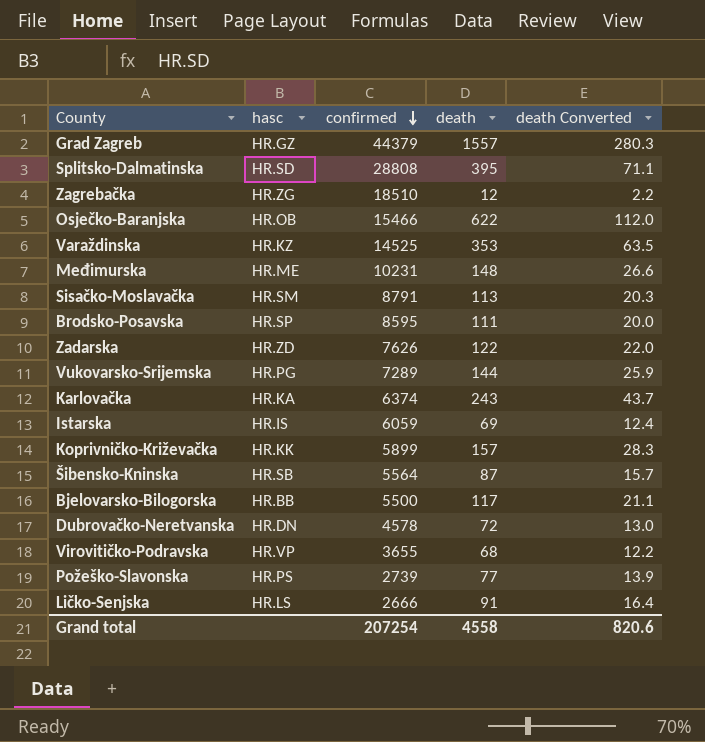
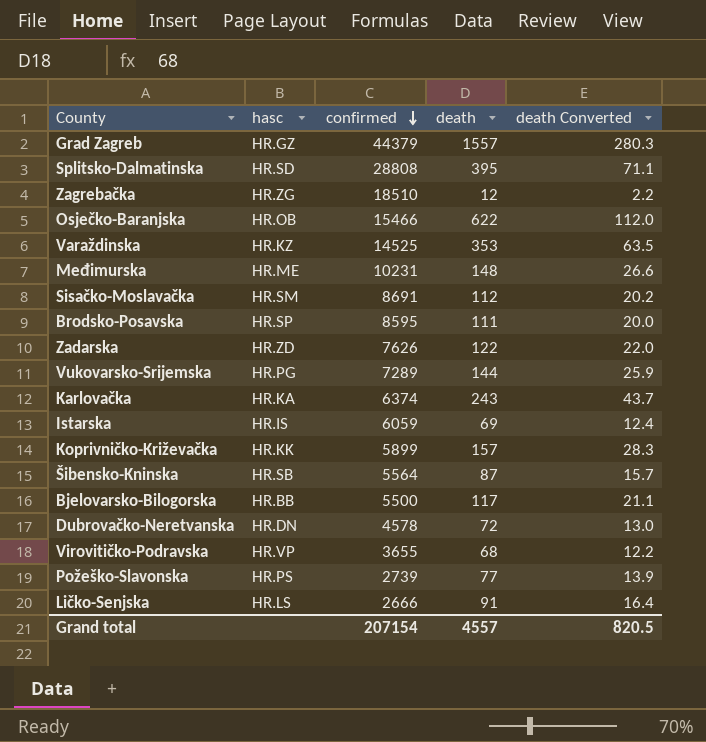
Sisačko-Moslavačka | confirmed: 8791 -> 8691
Sisačko-Moslavačka | death: 113 -> 112
Sisačko-Moslavačka | death Converted: 20.3 -> 20.2
Grand total | confirmed: 207254 -> 207154
Grand total | death: 4558 -> 4557
Grand total | death Converted: 820.6 -> 820.5

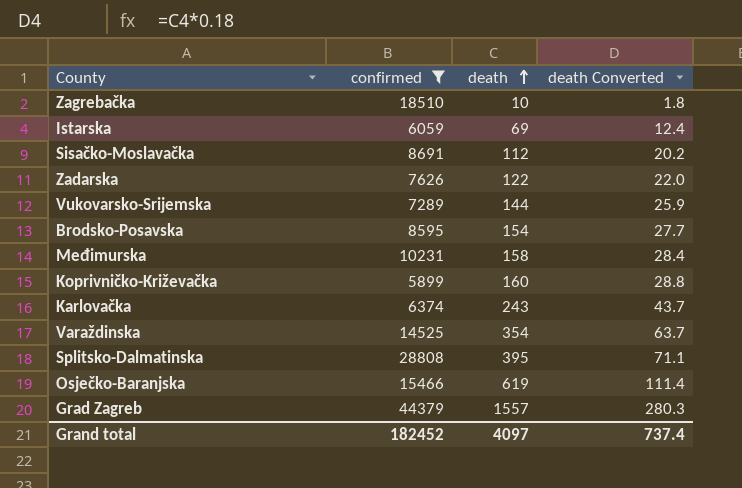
filter: none -> confirmed >= 5899
row order: confirmed descending -> death ascending
column hasc | position: 2 -> none
Zagrebačka | death: 12 -> 10
Zagrebačka | death Converted: 2.2 -> 1.8
Brodsko-Posavska | death: 111 -> 154
Brodsko-Posavska | death Converted: 20.0 -> 27.7
Međimurska | death: 148 -> 158
Međimurska | death Converted: 26.6 -> 28.4
Koprivničko-Križevačka | death: 157 -> 160
Koprivničko-Križevačka | death Converted: 28.3 -> 28.8
Varaždinska | death: 353 -> 354
Varaždinska | death Converted: 63.5 -> 63.7
Osječko-Baranjska | death: 622 -> 619
Osječko-Baranjska | death Converted: 112.0 -> 111.4
Grand total | confirmed: 207154 -> 182452
Grand total | death: 4557 -> 4097
Grand total | death Converted: 820.5 -> 737.4

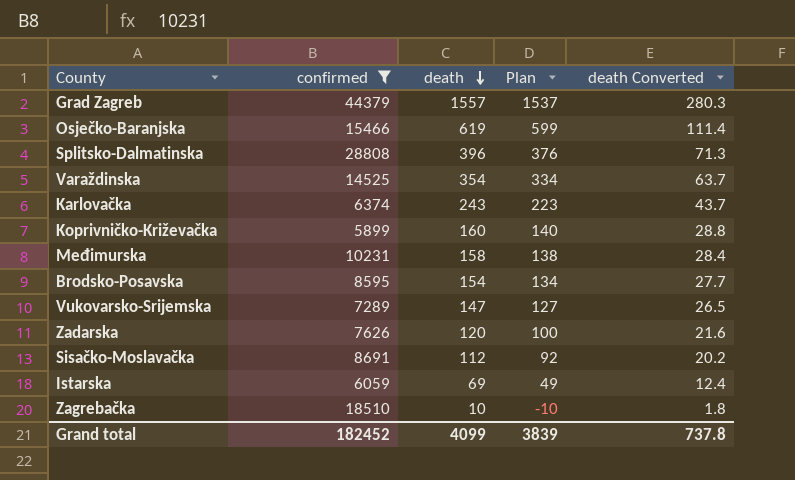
row order: death ascending -> death descending
column Plan | formula: none -> [death] - 20
Splitsko-Dalmatinska | death: 395 -> 396
Splitsko-Dalmatinska | death Converted: 71.1 -> 71.3
Vukovarsko-Srijemska | death: 144 -> 147
Vukovarsko-Srijemska | death Converted: 25.9 -> 26.5
Zadarska | death: 122 -> 120
Zadarska | death Converted: 22.0 -> 21.6
Grand total | death: 4097 -> 4099
Grand total | death Converted: 737.4 -> 737.8

